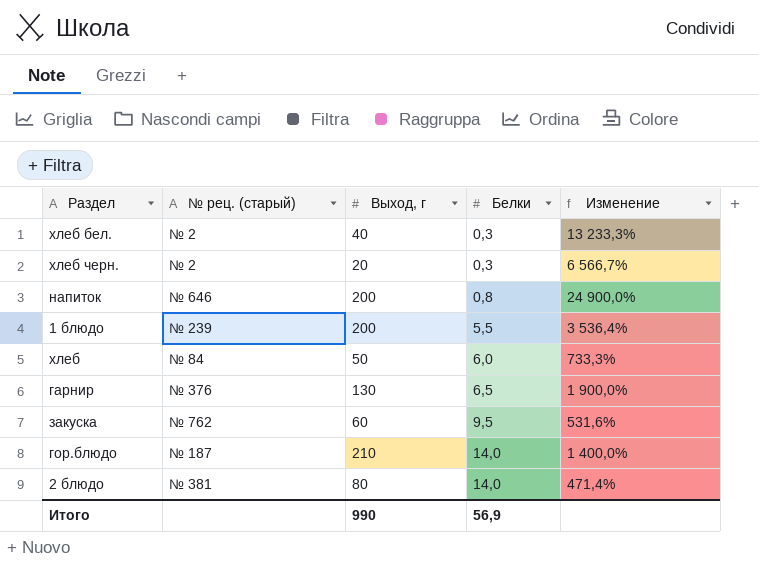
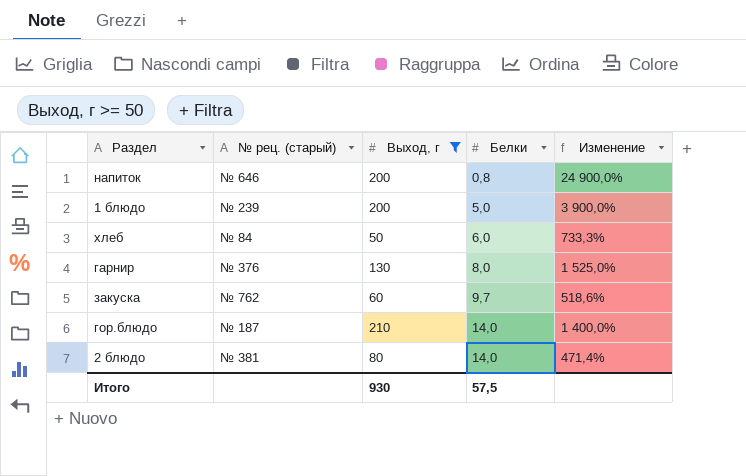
filter: none -> Выход, г >= 50
1 блюдо | Белки: 5,5 -> 5,0
1 блюдо | Изменение: 3 536,4% -> 3 900,0%
гарнир | Белки: 6,5 -> 8,0
гарнир | Изменение: 1 900,0% -> 1 525,0%
закуска | Белки: 9,5 -> 9,7
закуска | Изменение: 531,6% -> 518,6%
Итого | Выход, г: 990 -> 930
Итого | Белки: 56,9 -> 57,5

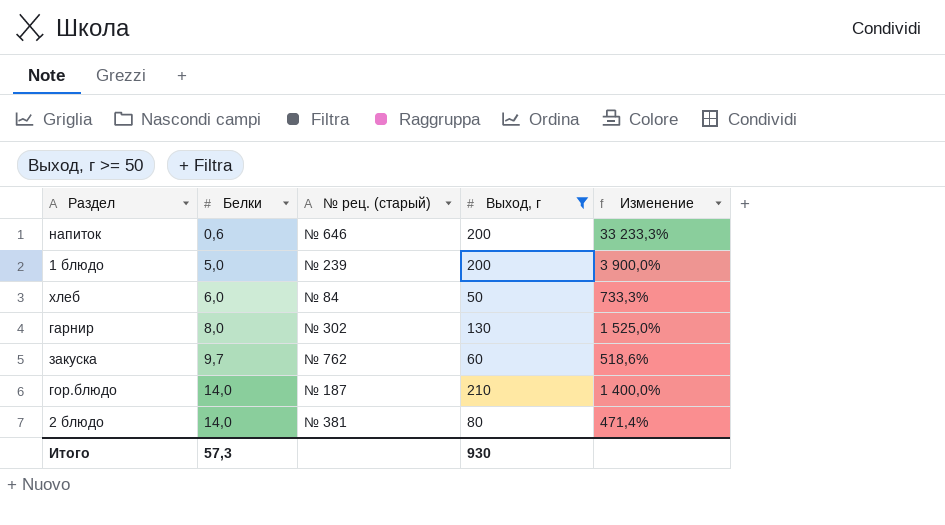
column Белки | position: 4 -> 2
напиток | Белки: 0,8 -> 0,6
напиток | Изменение: 24 900,0% -> 33 233,3%
гарнир | № рец. (старый): № 376 -> № 302
Итого | Белки: 57,5 -> 57,3

